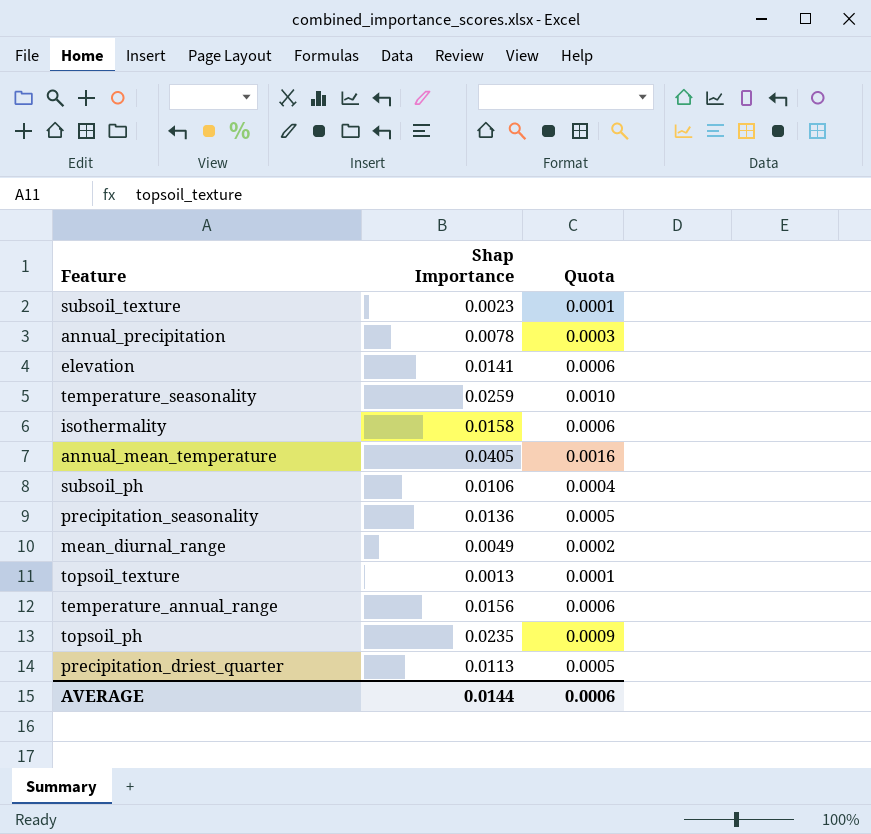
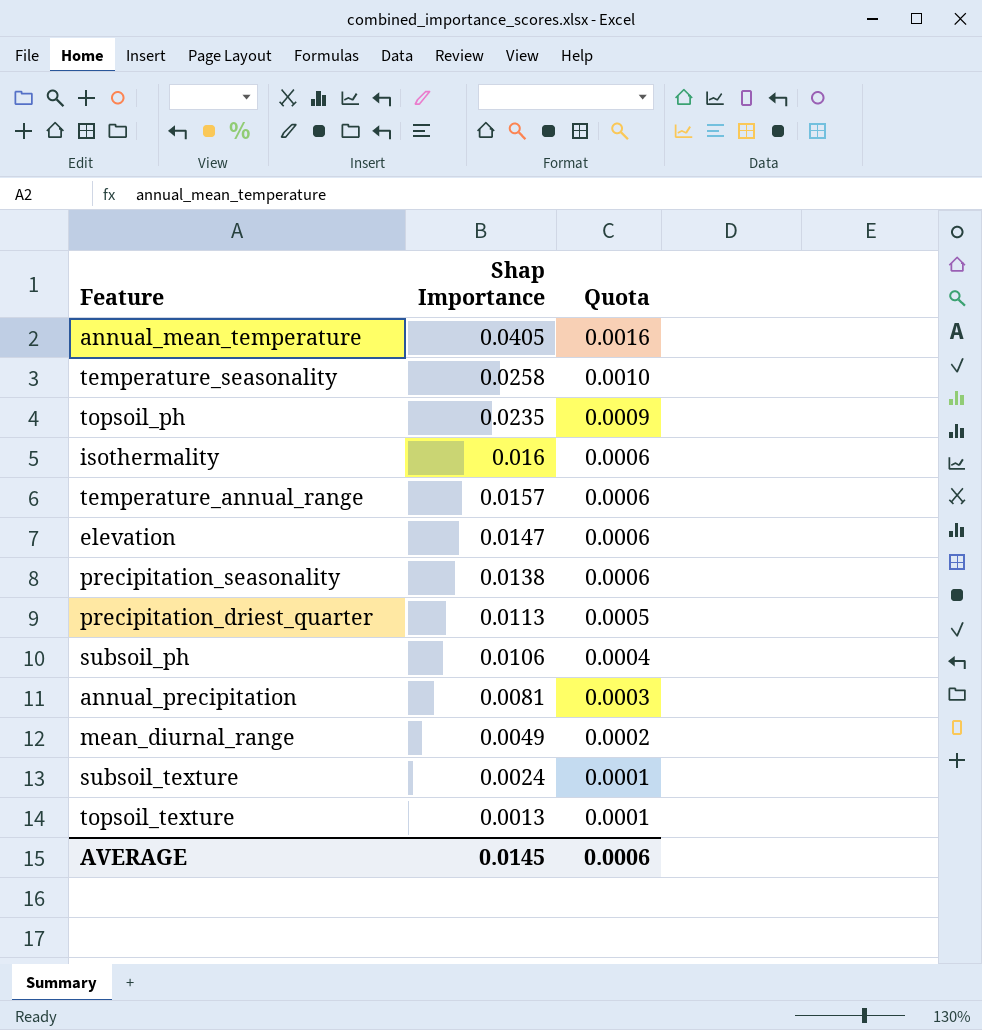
row order: none -> Shap Importance descending
temperature_seasonality | Shap Importance: 0.0259 -> 0.0258
isothermality | Shap Importance: 0.0158 -> 0.016
temperature_annual_range | Shap Importance: 0.0156 -> 0.0157
elevation | Shap Importance: 0.0141 -> 0.0147
precipitation_seasonality | Shap Importance: 0.0136 -> 0.0138
precipitation_seasonality | Quota: 0.0005 -> 0.0006
annual_precipitation | Shap Importance: 0.0078 -> 0.0081
subsoil_texture | Shap Importance: 0.0023 -> 0.0024
AVERAGE | Shap Importance: 0.0144 -> 0.0145

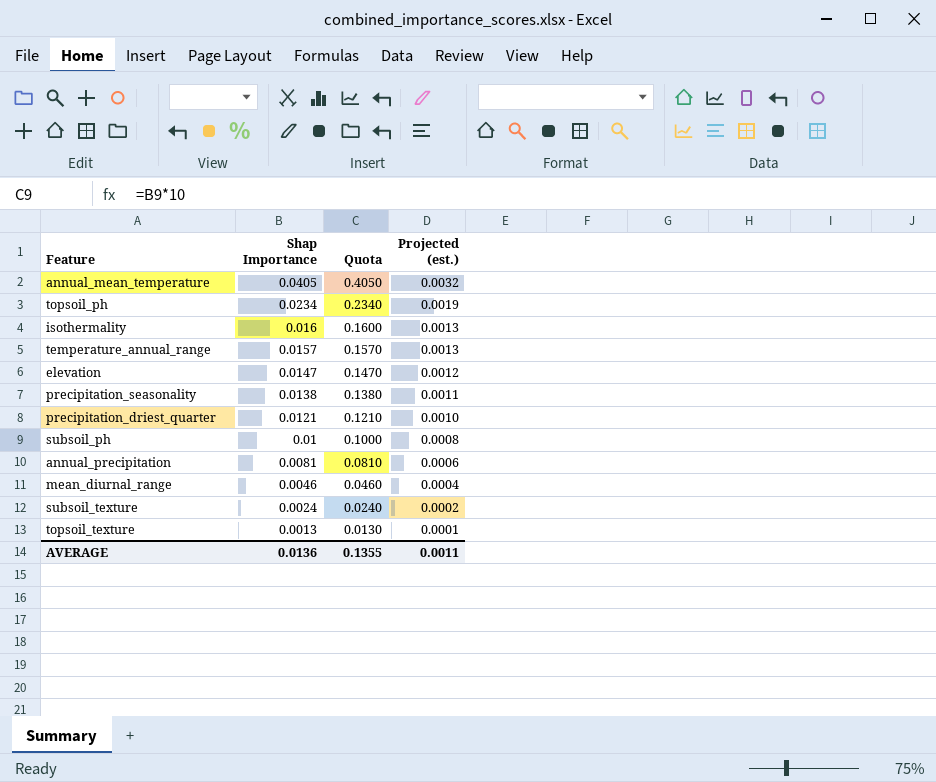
column Quota | formula: [Shap Importance] * 0.04 -> [Shap Importance] * 10
column Projected (est.) | formula: none -> [Shap Importance] * 0.08
row temperature_seasonality: 0.0258 | 0.0010 -> none
topsoil_ph | Shap Importance: 0.0235 -> 0.0234
precipitation_driest_quarter | Shap Importance: 0.0113 -> 0.0121
subsoil_ph | Shap Importance: 0.0106 -> 0.01
mean_diurnal_range | Shap Importance: 0.0049 -> 0.0046
AVERAGE | Shap Importance: 0.0145 -> 0.0136
AVERAGE | Quota: 0.0006 -> 0.1355

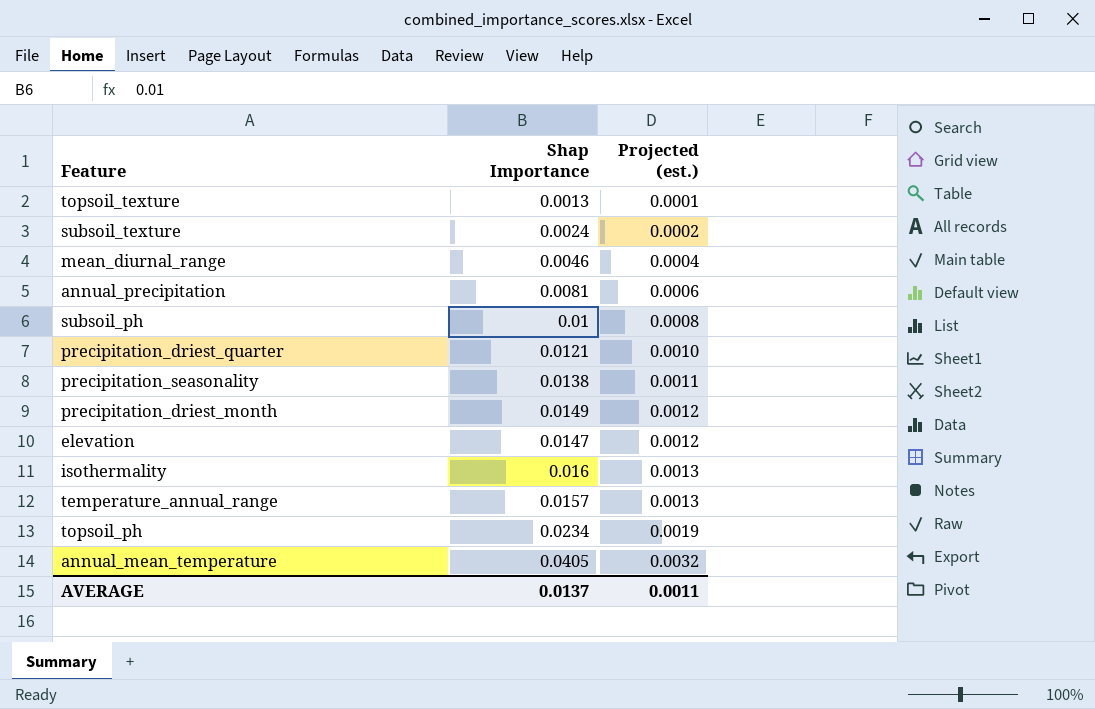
row order: Shap Importance descending -> Projected (est.) ascending
column Quota | formula: [Shap Importance] * 10 -> none
row precipitation_driest_month: none -> 0.0149 | 0.0012
AVERAGE | Shap Importance: 0.0136 -> 0.0137

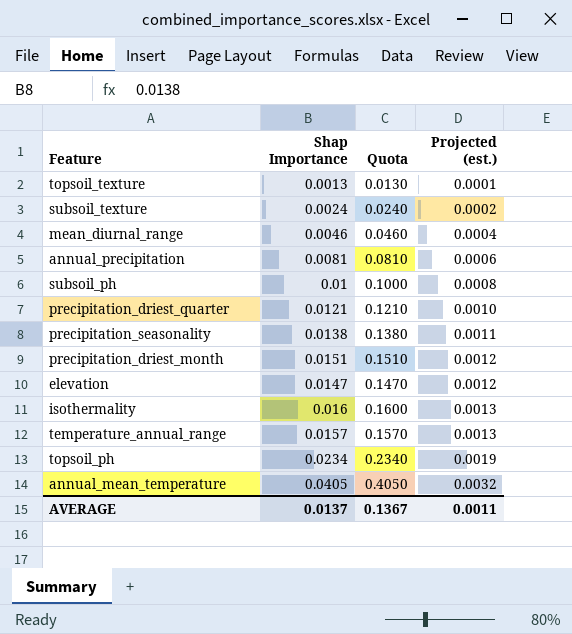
column Quota | formula: none -> [Shap Importance] * 10
precipitation_driest_month | Shap Importance: 0.0149 -> 0.0151

